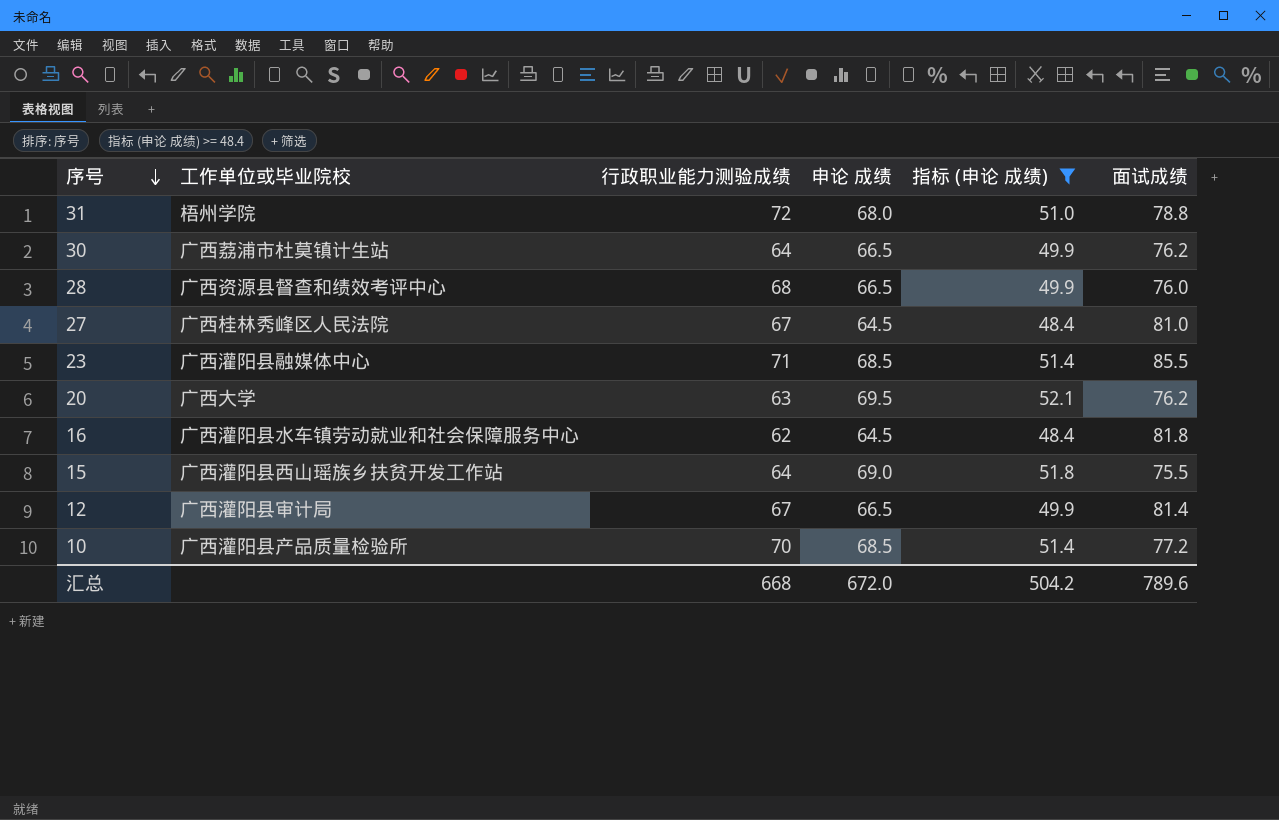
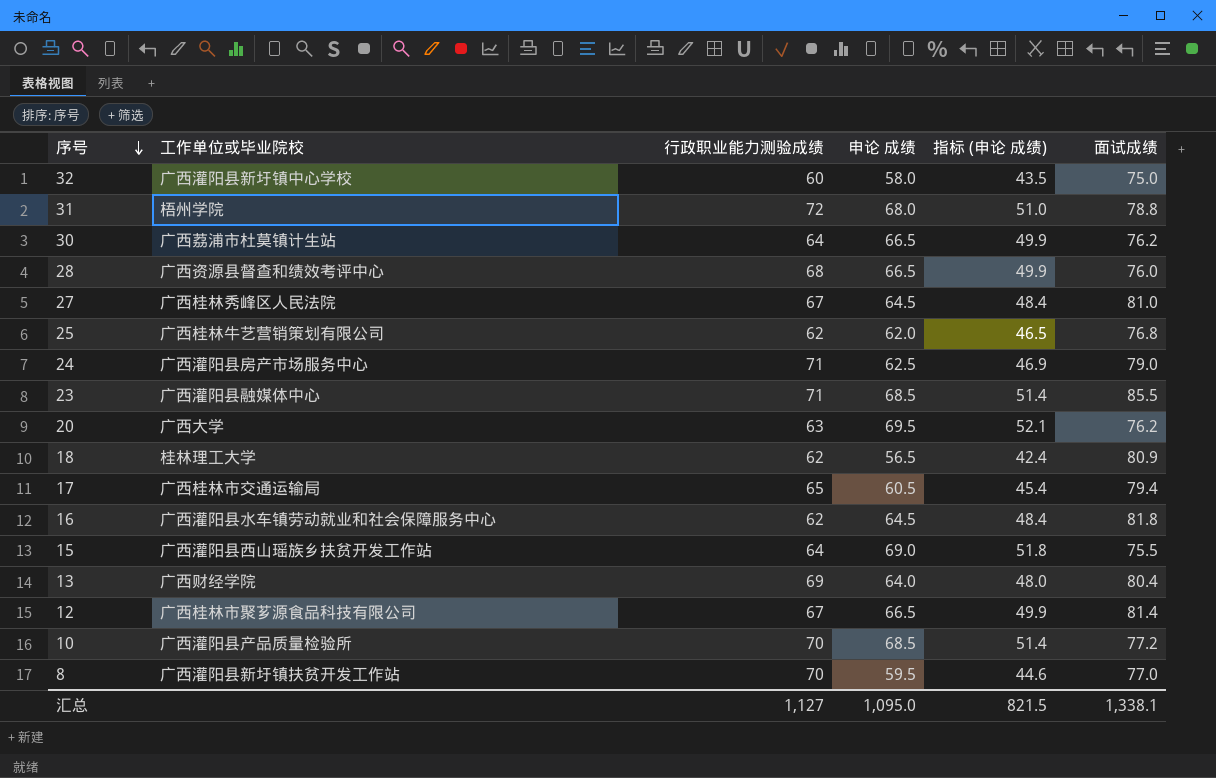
filter: 指标 (申论 成绩) >= 48.4 -> none
12 | 工作单位或毕业院校: 广西灌阳县审计局 -> 广西桂林市聚芗源食品科技有限公司
汇总 | 行政职业能力测验成绩: 668 -> 1,127
汇总 | 申论 成绩: 672.0 -> 1,095.0
汇总 | 指标 (申论 成绩): 504.2 -> 821.5
汇总 | 面试成绩: 789.6 -> 1,338.1

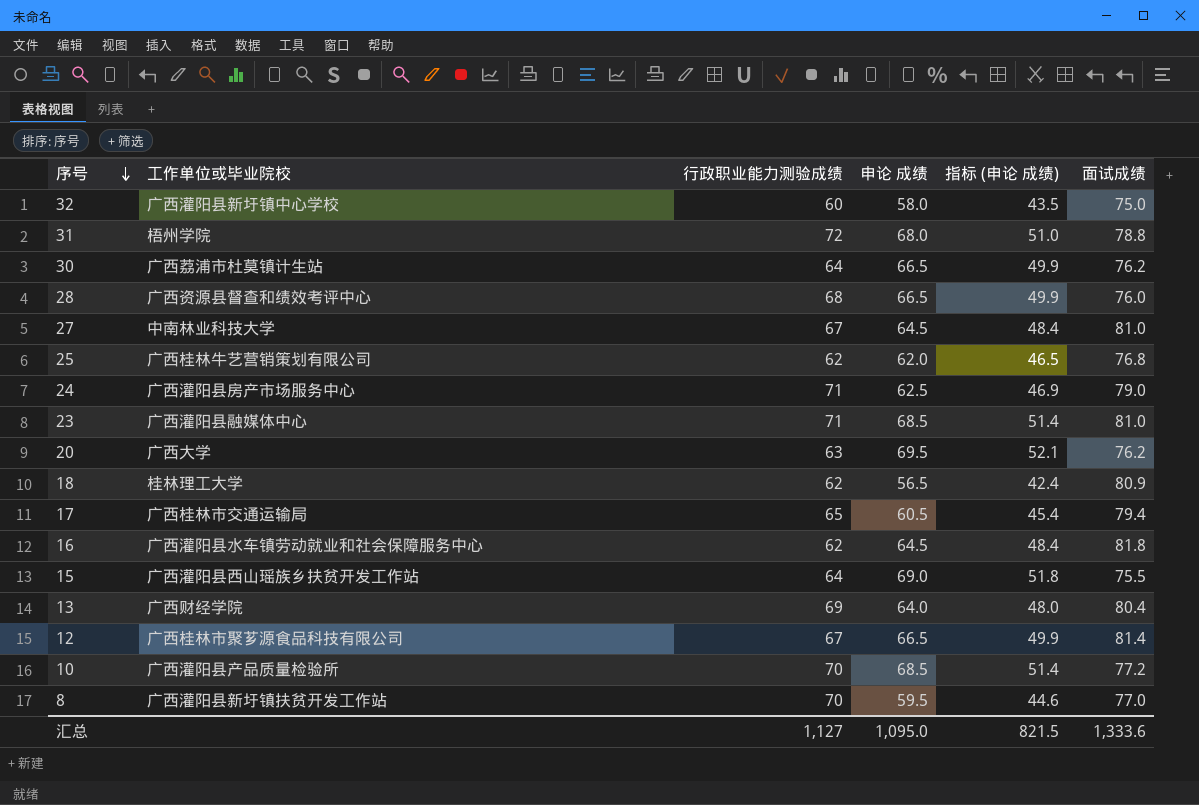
27 | 工作单位或毕业院校: 广西桂林秀峰区人民法院 -> 中南林业科技大学
23 | 面试成绩: 85.5 -> 81.0
汇总 | 面试成绩: 1,338.1 -> 1,333.6

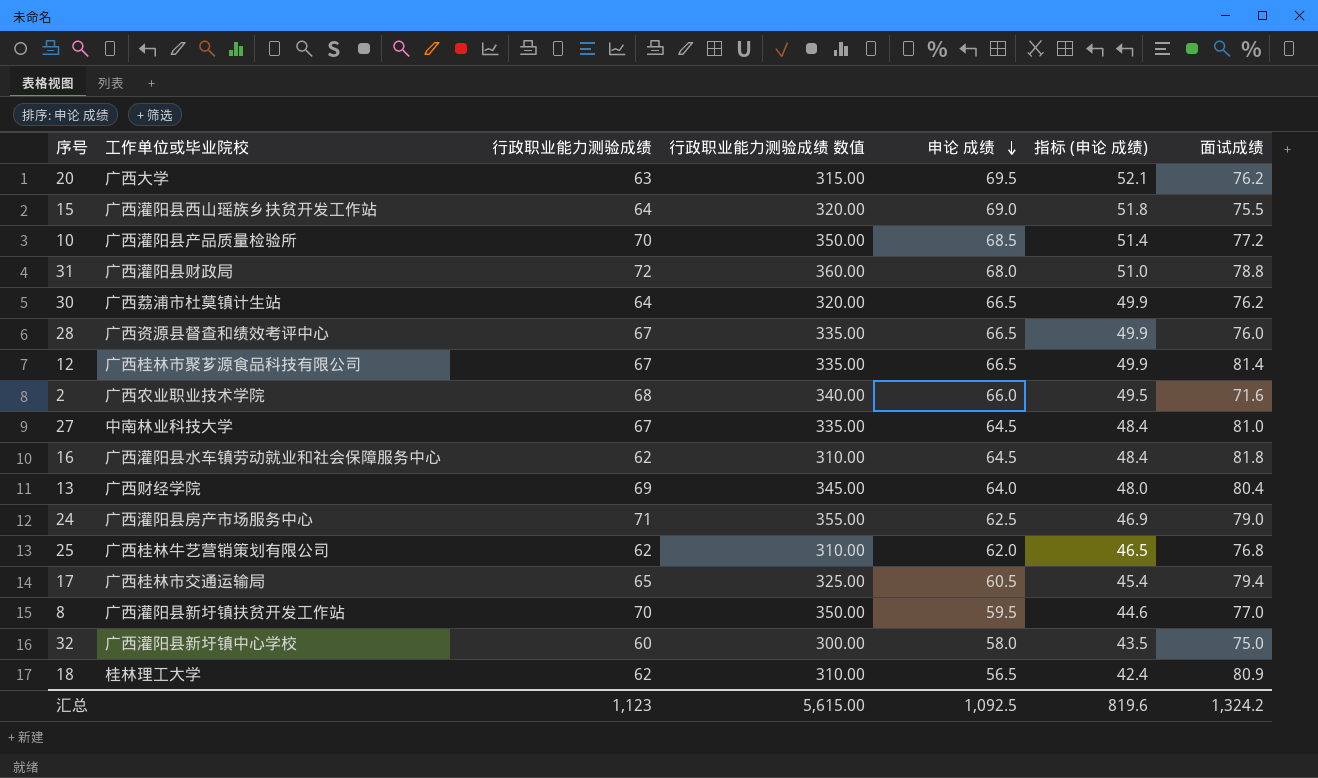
row order: 序号 descending -> 申论 成绩 descending
column 行政职业能力测验成绩 数值 | formula: none -> [行政职业能力测验成绩] * 5
row 23: 广西灌阳县融媒体中心 | 71 | 68.5 | 51.4 | 81.0 -> none
31 | 工作单位或毕业院校: 梧州学院 -> 广西灌阳县财政局
28 | 行政职业能力测验成绩: 68 -> 67
row 2: none -> 广西农业职业技术学院 | 68 | 340.00 | 66.0 | 49.5 | 71.6
汇总 | 行政职业能力测验成绩: 1,127 -> 1,123
汇总 | 申论 成绩: 1,095.0 -> 1,092.5
汇总 | 指标 (申论 成绩): 821.5 -> 819.6
汇总 | 面试成绩: 1,333.6 -> 1,324.2

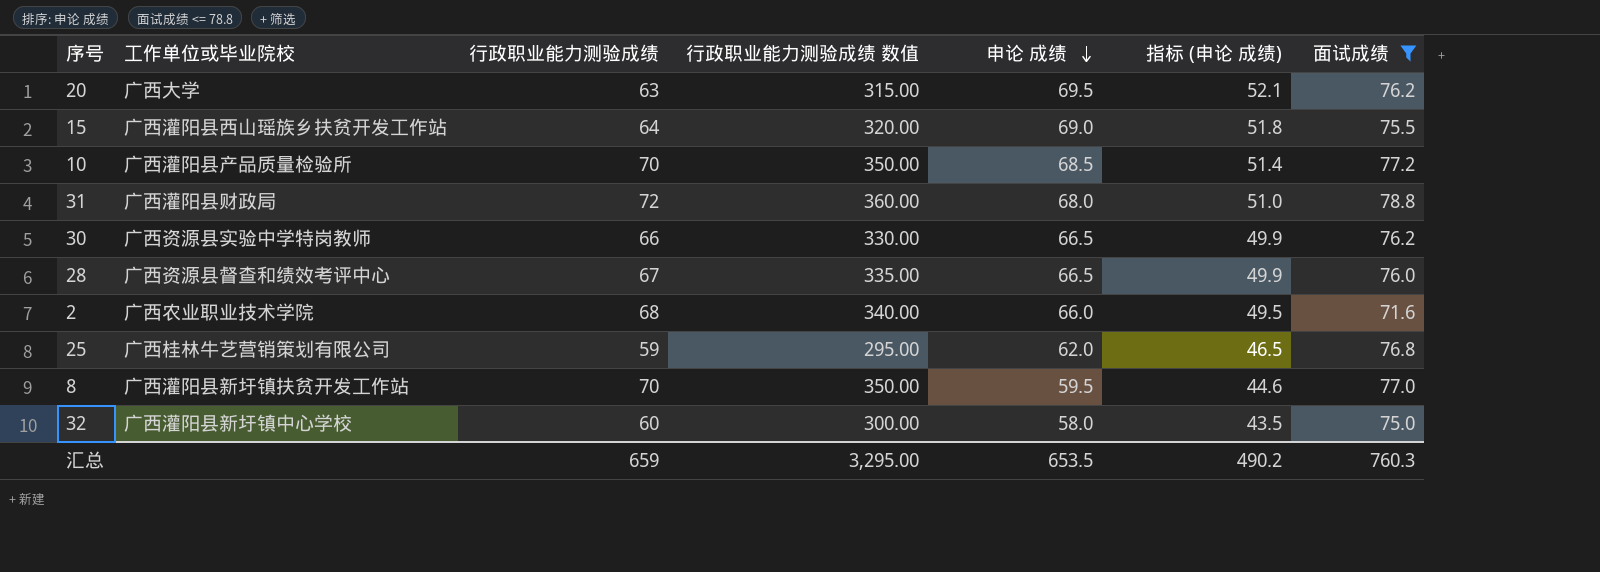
filter: none -> 面试成绩 <= 78.8
30 | 工作单位或毕业院校: 广西荔浦市杜莫镇计生站 -> 广西资源县实验中学特岗教师
30 | 行政职业能力测验成绩: 64 -> 66
30 | 行政职业能力测验成绩 数值: 320.00 -> 330.00
25 | 行政职业能力测验成绩: 62 -> 59
25 | 行政职业能力测验成绩 数值: 310.00 -> 295.00
汇总 | 行政职业能力测验成绩: 1,123 -> 659
汇总 | 行政职业能力测验成绩 数值: 5,615.00 -> 3,295.00
汇总 | 申论 成绩: 1,092.5 -> 653.5
汇总 | 指标 (申论 成绩): 819.6 -> 490.2
汇总 | 面试成绩: 1,324.2 -> 760.3

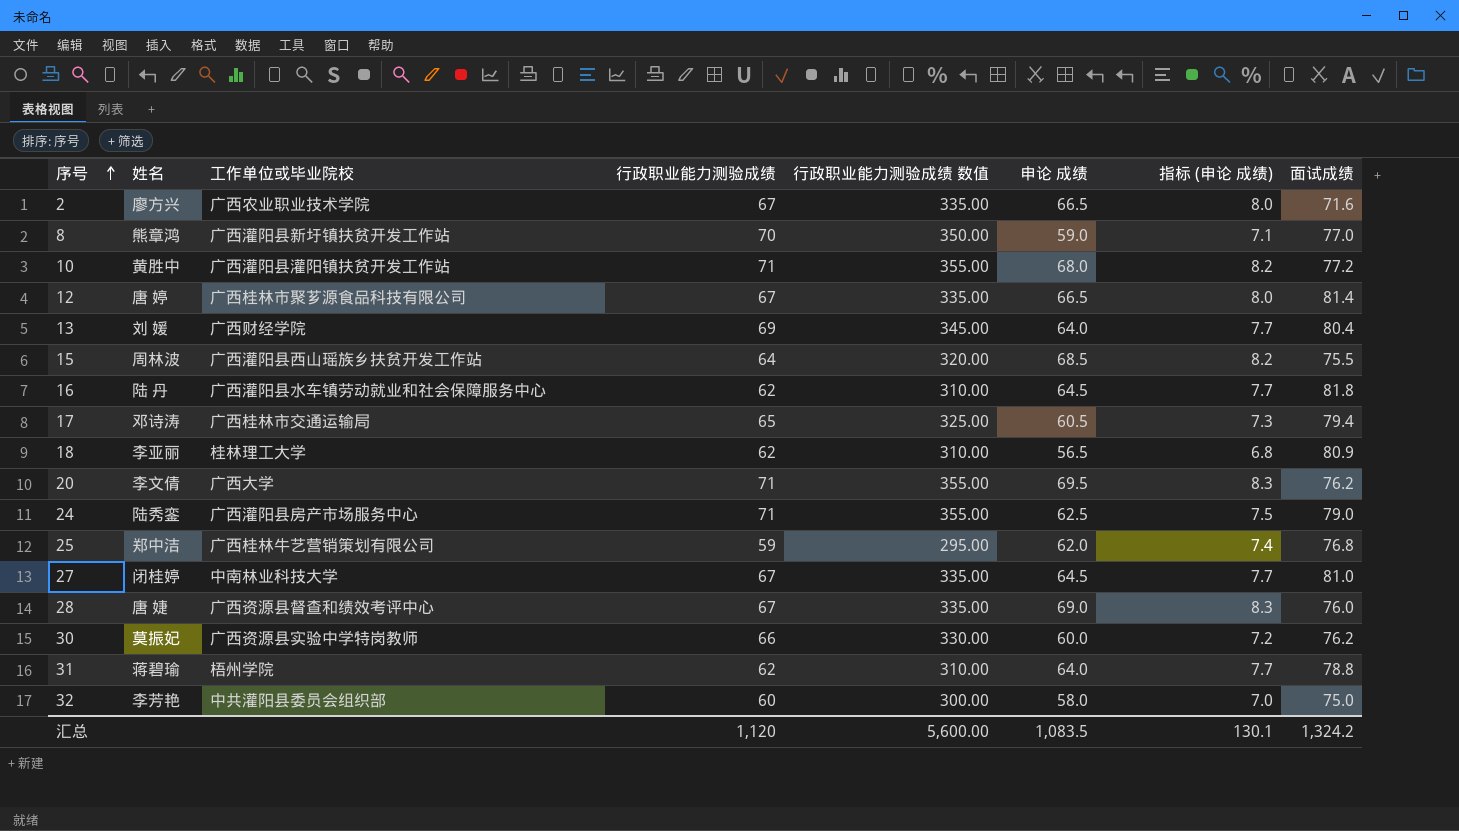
filter: 面试成绩 <= 78.8 -> none
row order: 申论 成绩 descending -> 序号 ascending
column 姓名 | position: none -> 2
column 指标 (申论 成绩) | formula: [申论 成绩] * 0.75 -> [申论 成绩] * 0.12
2 | 行政职业能力测验成绩: 68 -> 67
2 | 行政职业能力测验成绩 数值: 340.00 -> 335.00
2 | 申论 成绩: 66.0 -> 66.5
8 | 申论 成绩: 59.5 -> 59.0
10 | 工作单位或毕业院校: 广西灌阳县产品质量检验所 -> 广西灌阳县灌阳镇扶贫开发工作站
10 | 行政职业能力测验成绩: 70 -> 71
10 | 行政职业能力测验成绩 数值: 350.00 -> 355.00
10 | 申论 成绩: 68.5 -> 68.0
15 | 申论 成绩: 69.0 -> 68.5
20 | 行政职业能力测验成绩: 63 -> 71
20 | 行政职业能力测验成绩 数值: 315.00 -> 355.00
28 | 申论 成绩: 66.5 -> 69.0
30 | 申论 成绩: 66.5 -> 60.0
31 | 工作单位或毕业院校: 广西灌阳县财政局 -> 梧州学院
31 | 行政职业能力测验成绩: 72 -> 62
31 | 行政职业能力测验成绩 数值: 360.00 -> 310.00
31 | 申论 成绩: 68.0 -> 64.0
32 | 工作单位或毕业院校: 广西灌阳县新圩镇中心学校 -> 中共灌阳县委员会组织部
汇总 | 行政职业能力测验成绩: 659 -> 1,120
汇总 | 行政职业能力测验成绩 数值: 3,295.00 -> 5,600.00
汇总 | 申论 成绩: 653.5 -> 1,083.5
汇总 | 指标 (申论 成绩): 490.2 -> 130.1
汇总 | 面试成绩: 760.3 -> 1,324.2

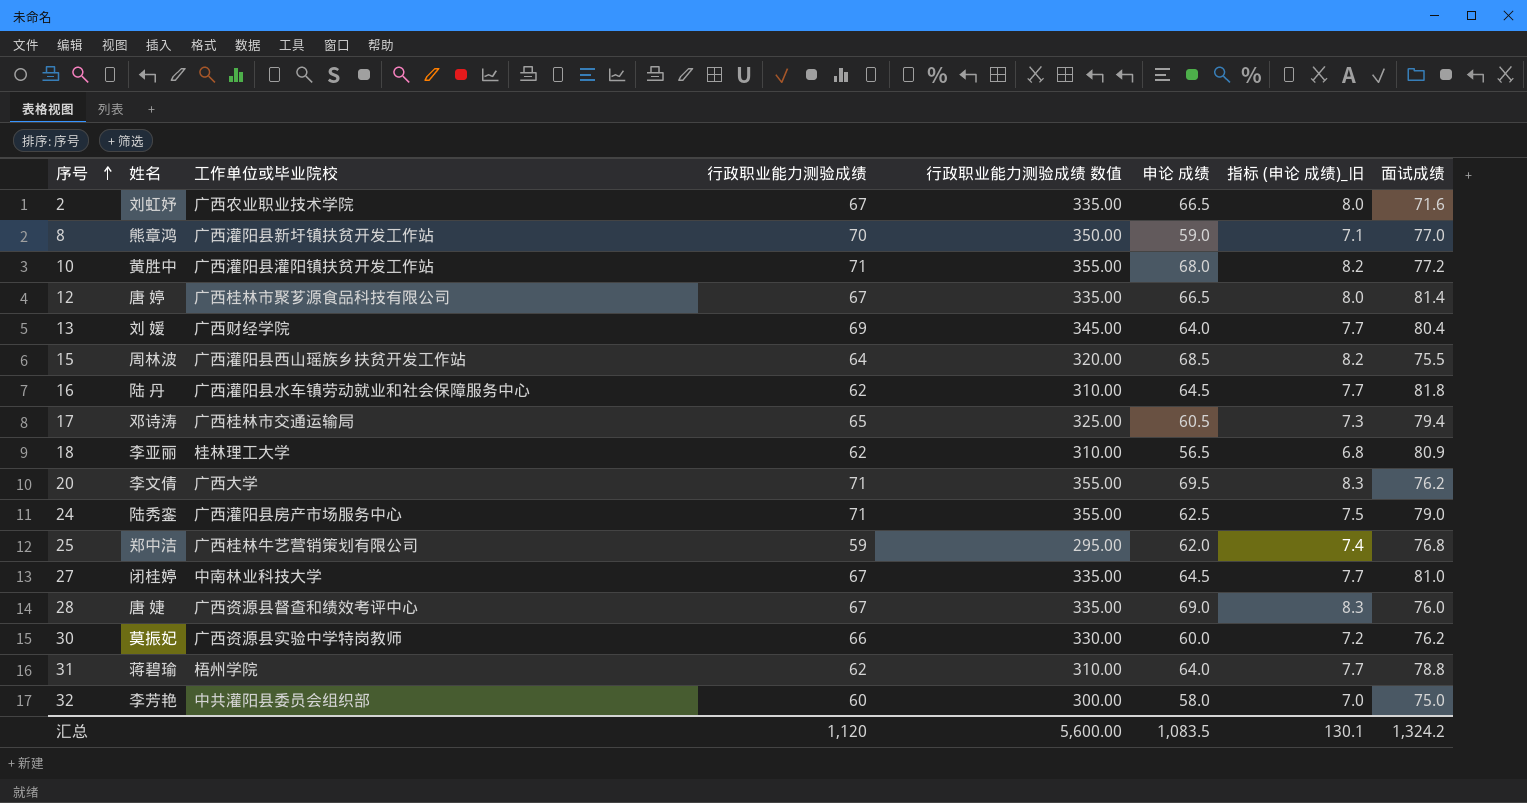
column name: 指标 (申论 成绩) -> 指标 (申论 成绩)_旧
2 | 姓名: 廖方兴 -> 刘虹妤

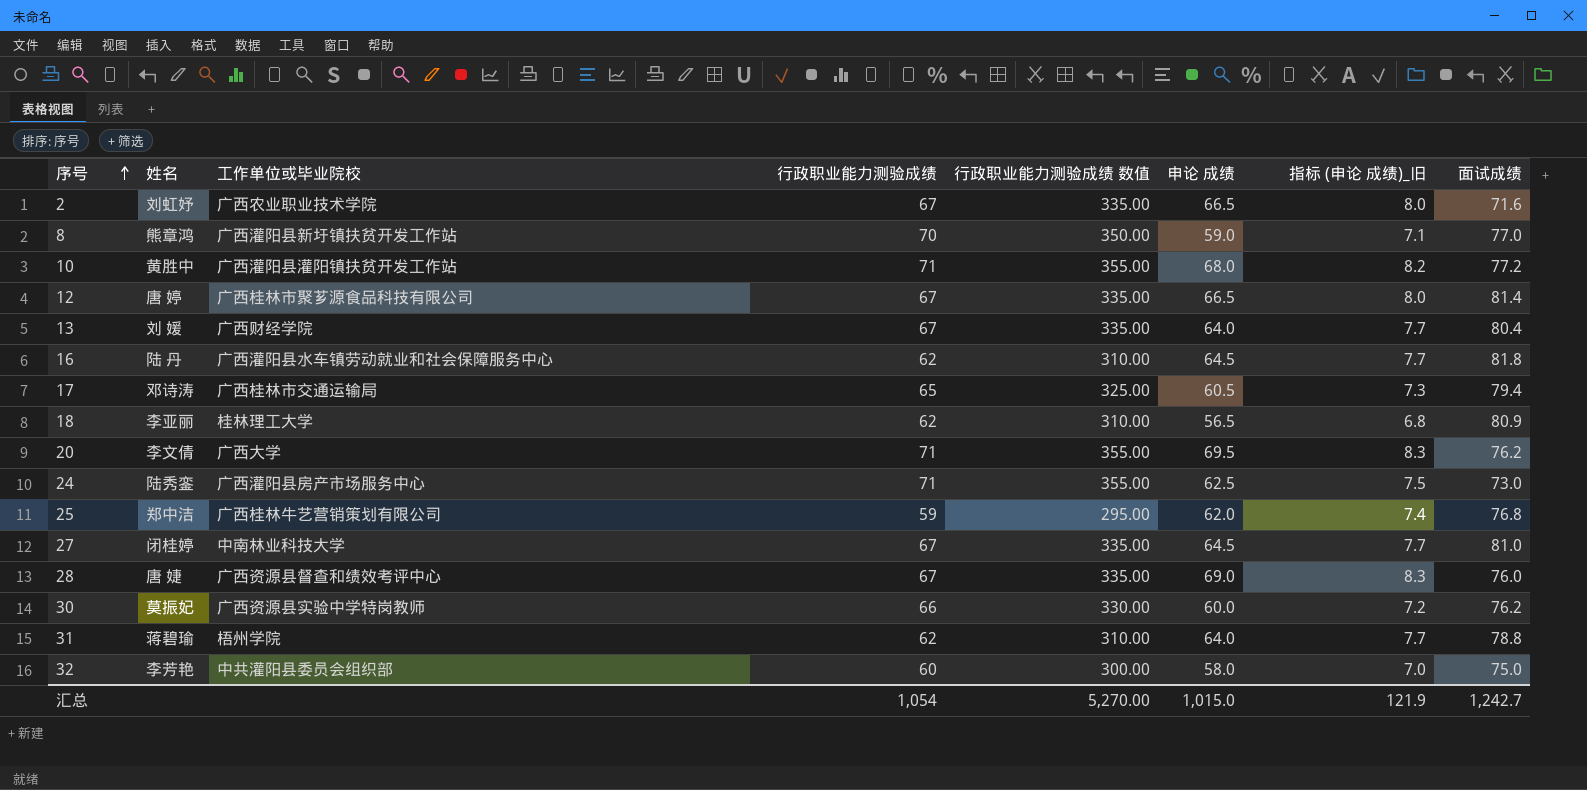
row 15: 周林波 | 广西灌阳县西山瑶族乡扶贫开发工作站 | 64 | 320.00 | 68.5 | 8.2 | 75.5 -> none
13 | 行政职业能力测验成绩: 69 -> 67
13 | 行政职业能力测验成绩 数值: 345.00 -> 335.00
24 | 面试成绩: 79.0 -> 73.0
汇总 | 行政职业能力测验成绩: 1,120 -> 1,054
汇总 | 行政职业能力测验成绩 数值: 5,600.00 -> 5,270.00
汇总 | 申论 成绩: 1,083.5 -> 1,015.0
汇总 | 指标 (申论 成绩)_旧: 130.1 -> 121.9
汇总 | 面试成绩: 1,324.2 -> 1,242.7

